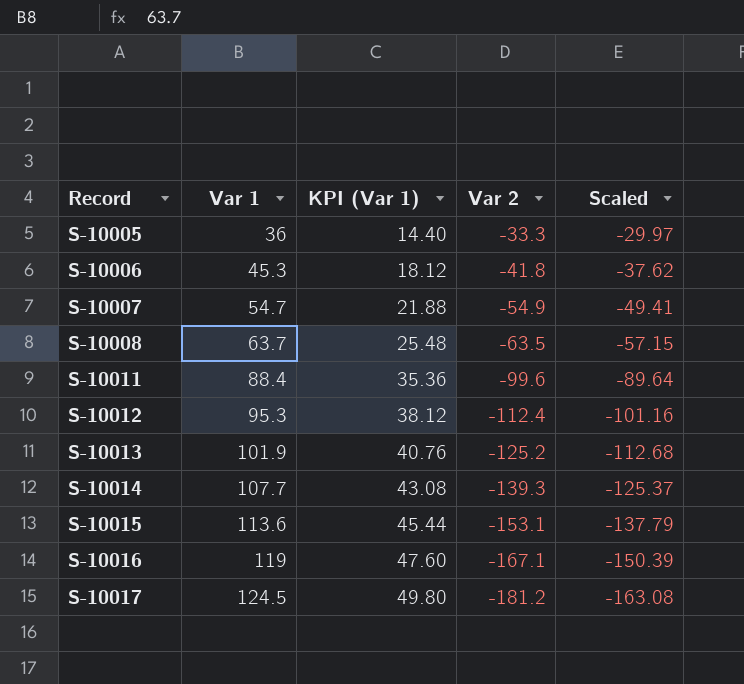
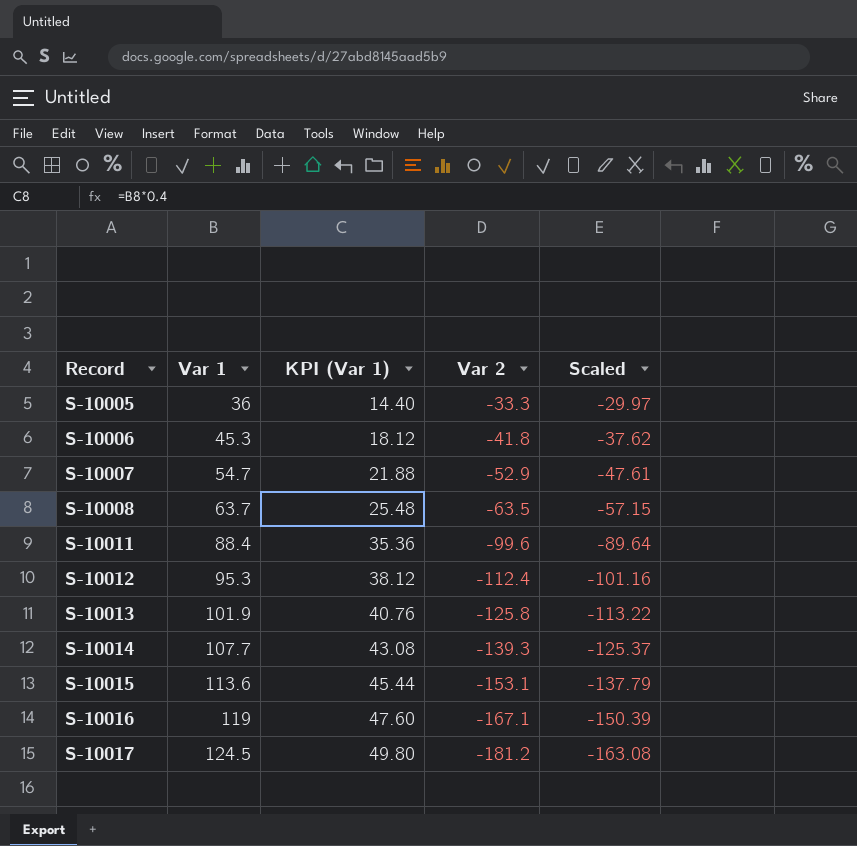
S-10007 | Var 2: -54.9 -> -52.9
S-10007 | Scaled: -49.41 -> -47.61
S-10013 | Var 2: -125.2 -> -125.8
S-10013 | Scaled: -112.68 -> -113.22

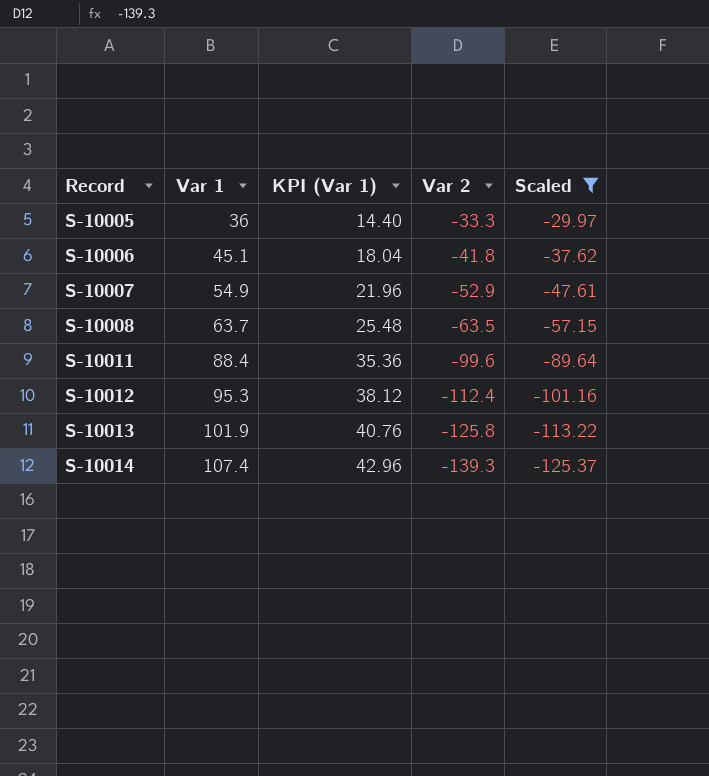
filter: none -> Scaled >= -125.37
S-10006 | Var 1: 45.3 -> 45.1
S-10006 | KPI (Var 1): 18.12 -> 18.04
S-10007 | Var 1: 54.7 -> 54.9
S-10007 | KPI (Var 1): 21.88 -> 21.96
S-10014 | Var 1: 107.7 -> 107.4
S-10014 | KPI (Var 1): 43.08 -> 42.96

